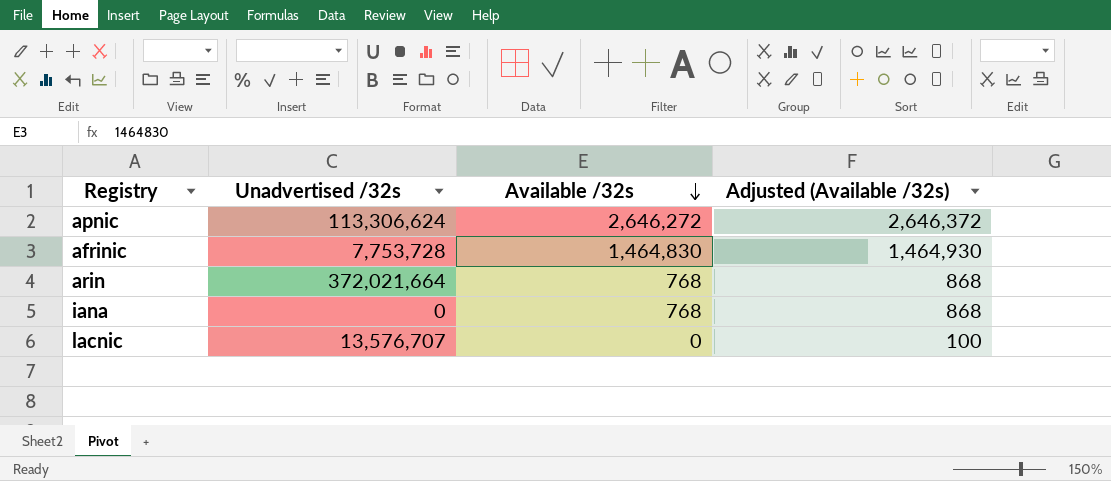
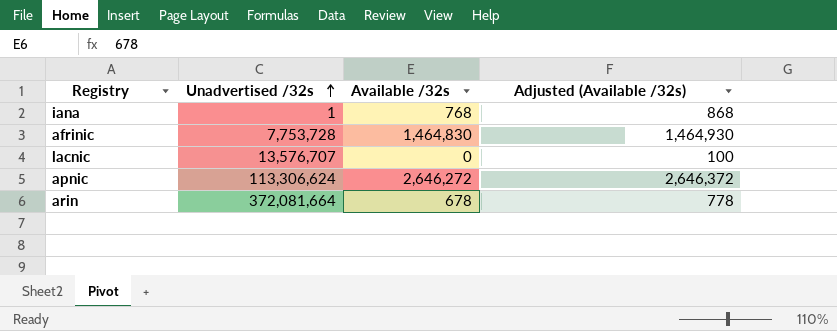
row order: Available /32s descending -> Unadvertised /32s ascending
iana | Unadvertised /32s: 0 -> 1
arin | Unadvertised /32s: 372,021,664 -> 372,081,664
arin | Available /32s: 768 -> 678
arin | Adjusted (Available /32s): 868 -> 778

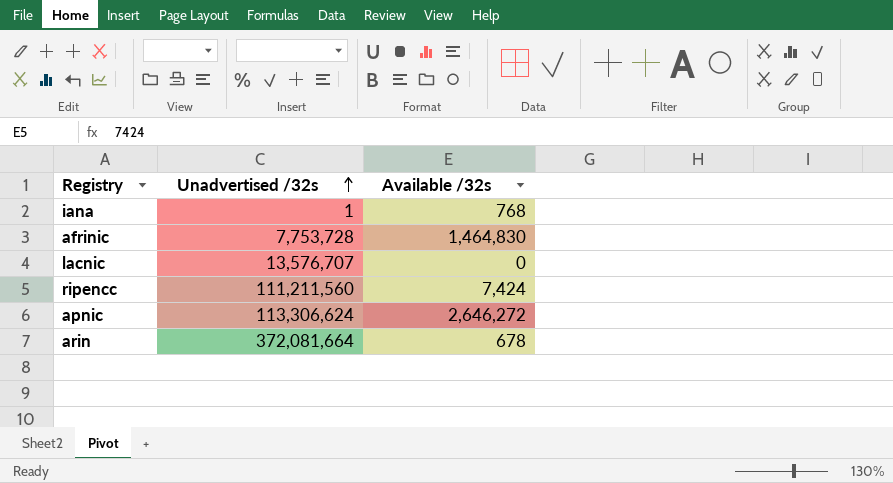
column Adjusted (Available /32s) | formula: [Available /32s] + 100 -> none
row ripencc: none -> 111,211,560 | 7,424

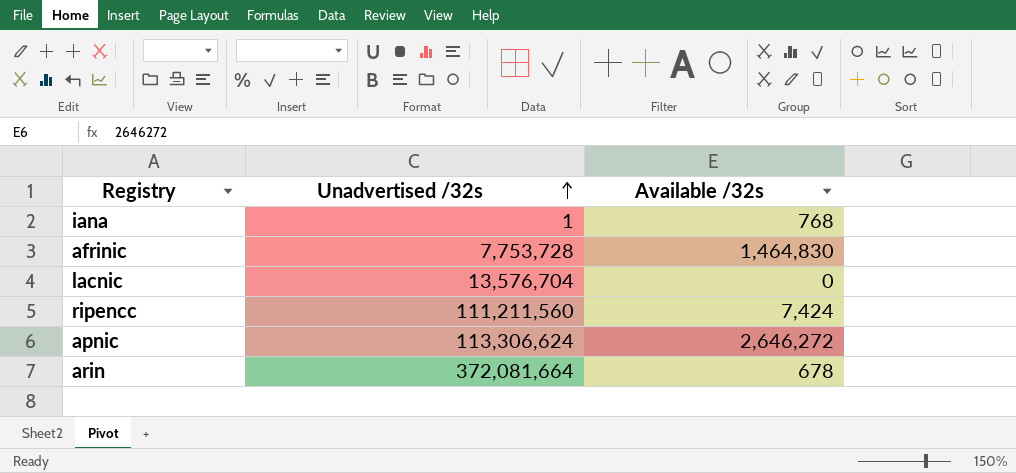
lacnic | Unadvertised /32s: 13,576,707 -> 13,576,704

